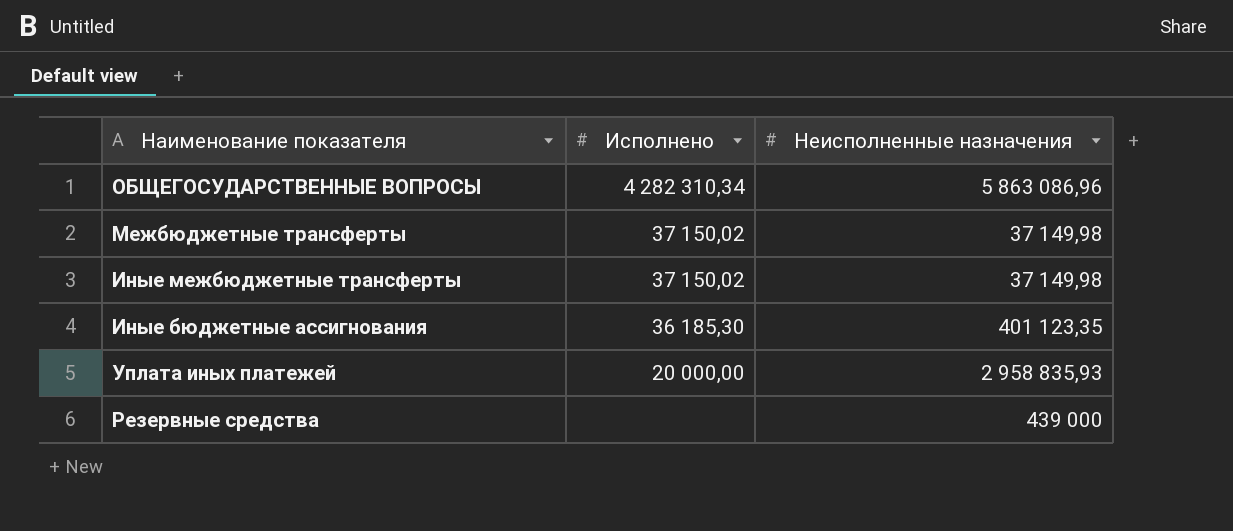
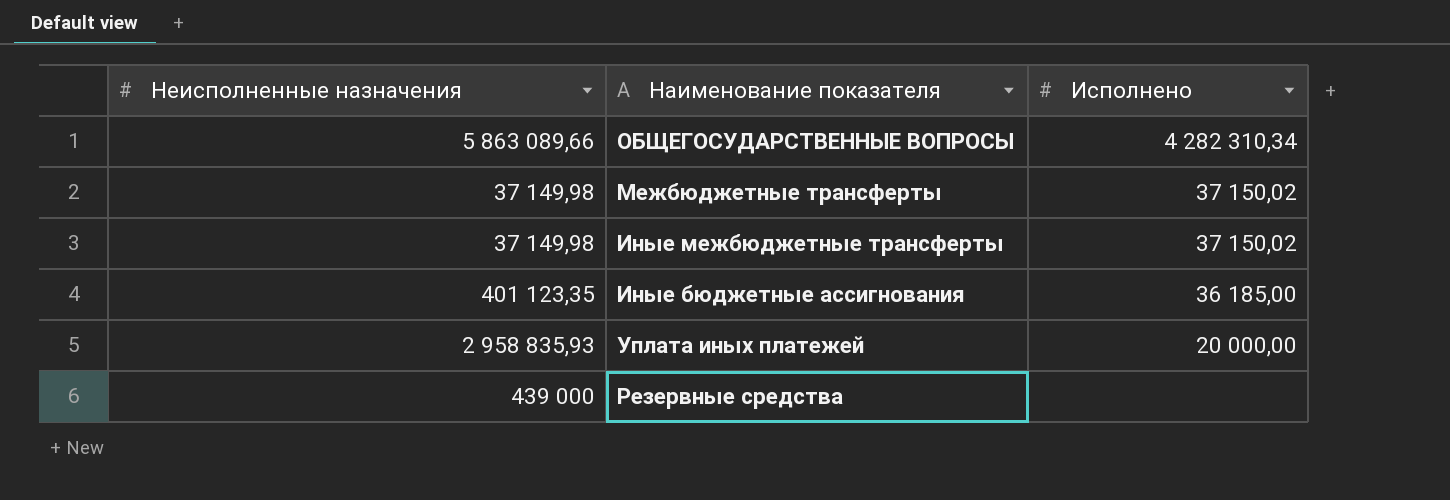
column Неисполненные назначения | position: 3 -> 1
ОБЩЕГОСУДАРСТВЕННЫЕ ВОПРОСЫ | Неисполненные назначения: 5 863 086,96 -> 5 863 089,66
Иные бюджетные ассигнования | Исполнено: 36 185,30 -> 36 185,00

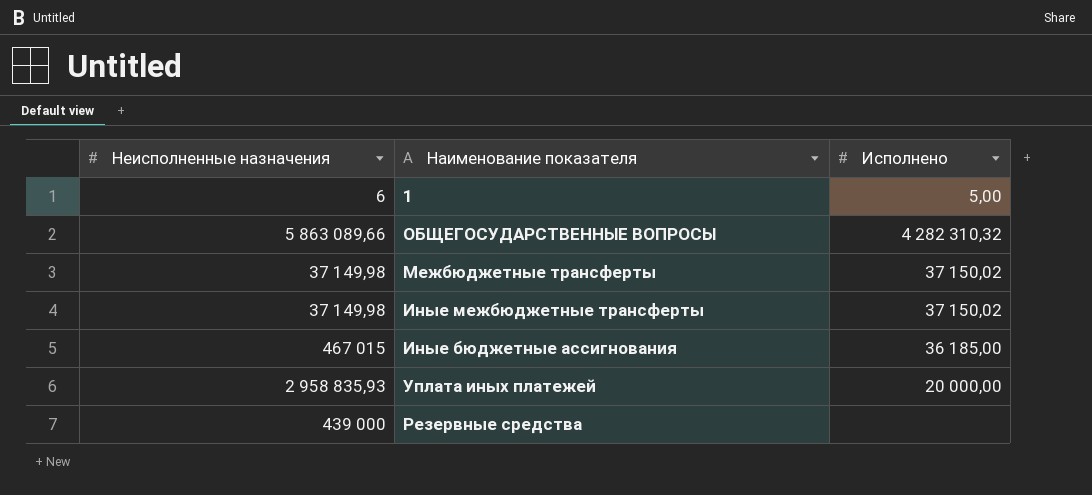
row 1: none -> 6 | 5,00
ОБЩЕГОСУДАРСТВЕННЫЕ ВОПРОСЫ | Исполнено: 4 282 310,34 -> 4 282 310,32
Иные бюджетные ассигнования | Неисполненные назначения: 401 123,35 -> 467 015

